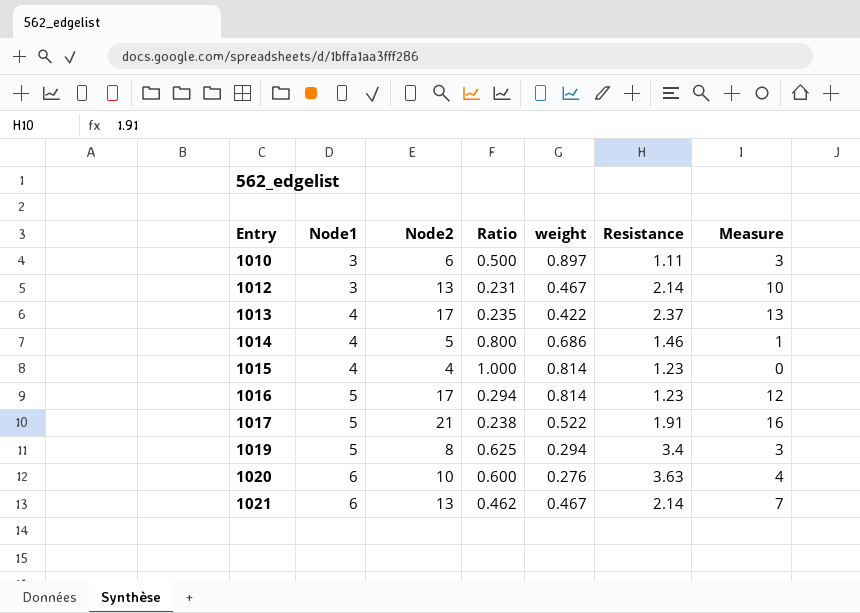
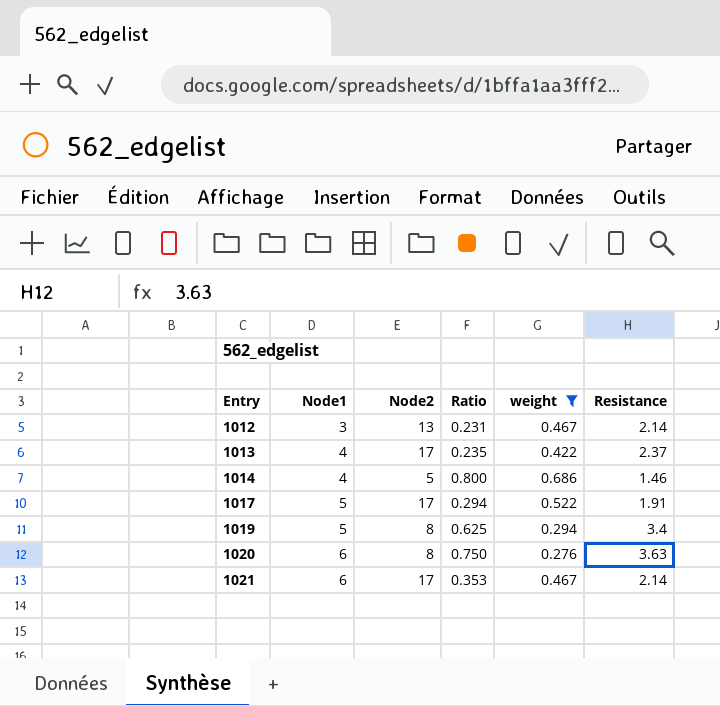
filter: none -> weight <= 0.686
column Measure | formula: [Node2] - [Node1] -> none
1017 | Node2: 21 -> 17
1017 | Ratio: 0.238 -> 0.294
1020 | Node2: 10 -> 8
1020 | Ratio: 0.600 -> 0.750
1021 | Node2: 13 -> 17
1021 | Ratio: 0.462 -> 0.353

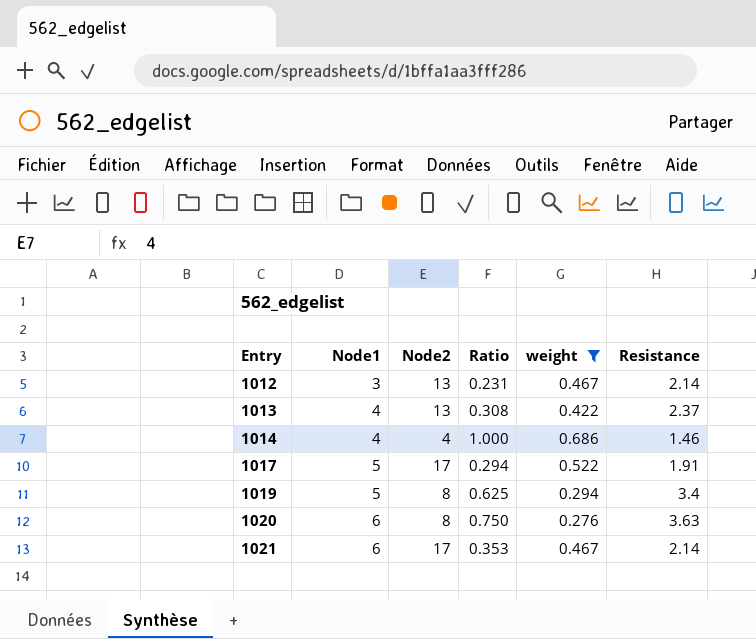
1013 | Node2: 17 -> 13
1013 | Ratio: 0.235 -> 0.308
1014 | Node2: 5 -> 4
1014 | Ratio: 0.800 -> 1.000

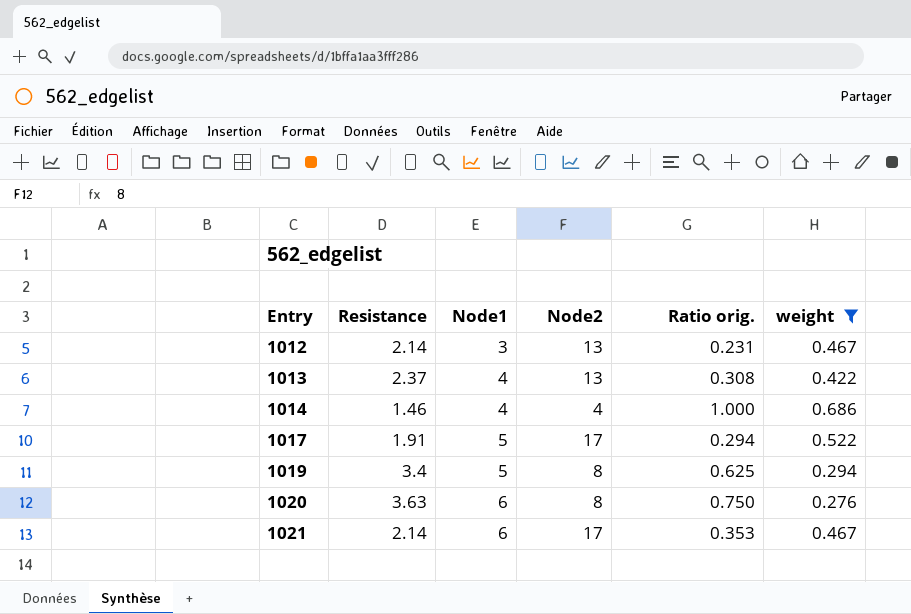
column Resistance | position: 6 -> 2
column name: Ratio -> Ratio orig.

